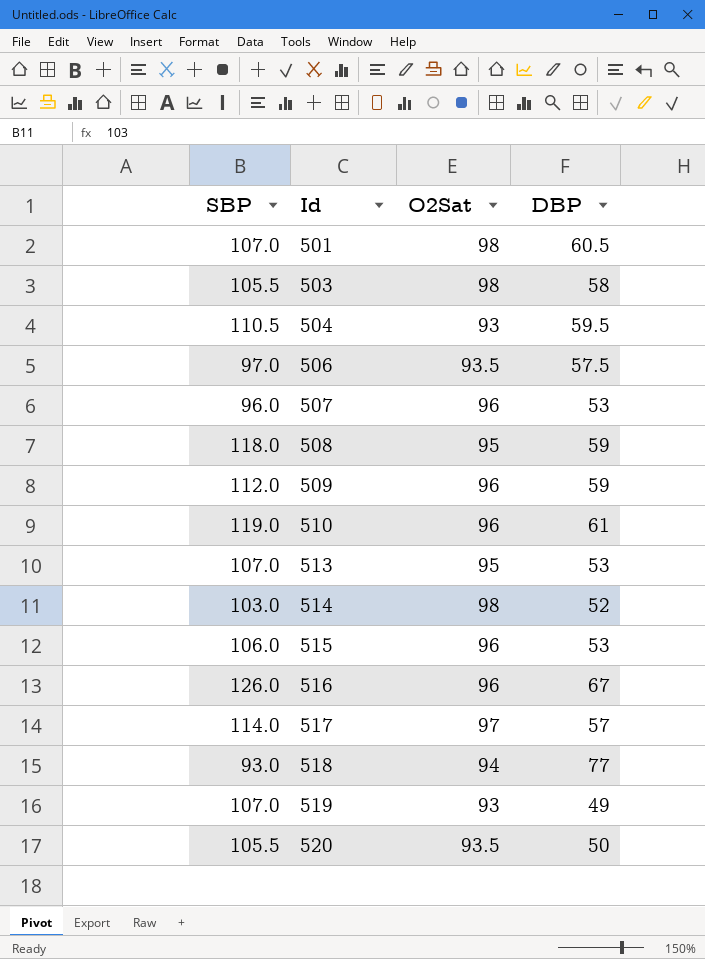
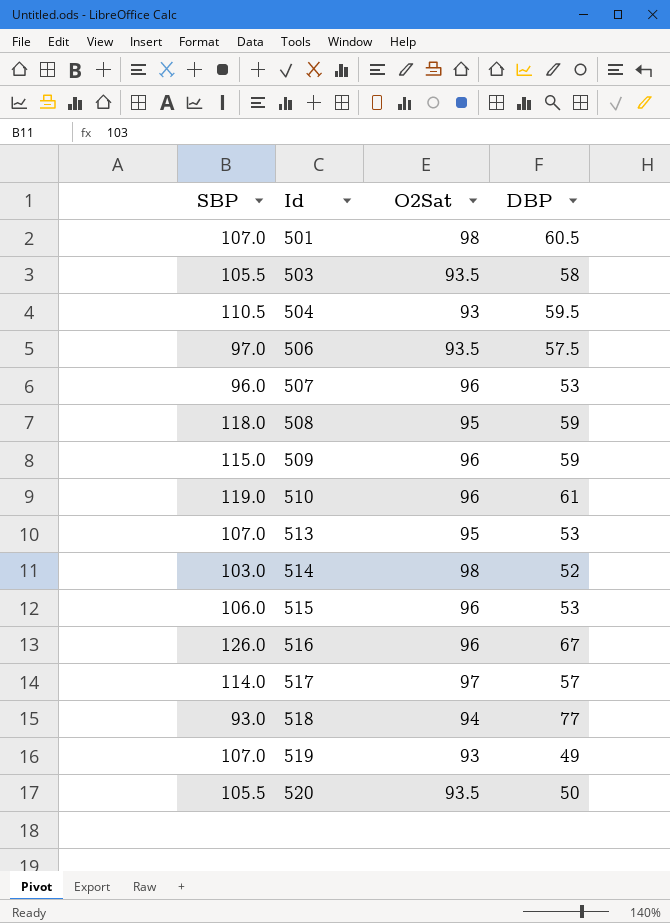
503 | O2Sat: 98 -> 93.5
509 | SBP: 112.0 -> 115.0

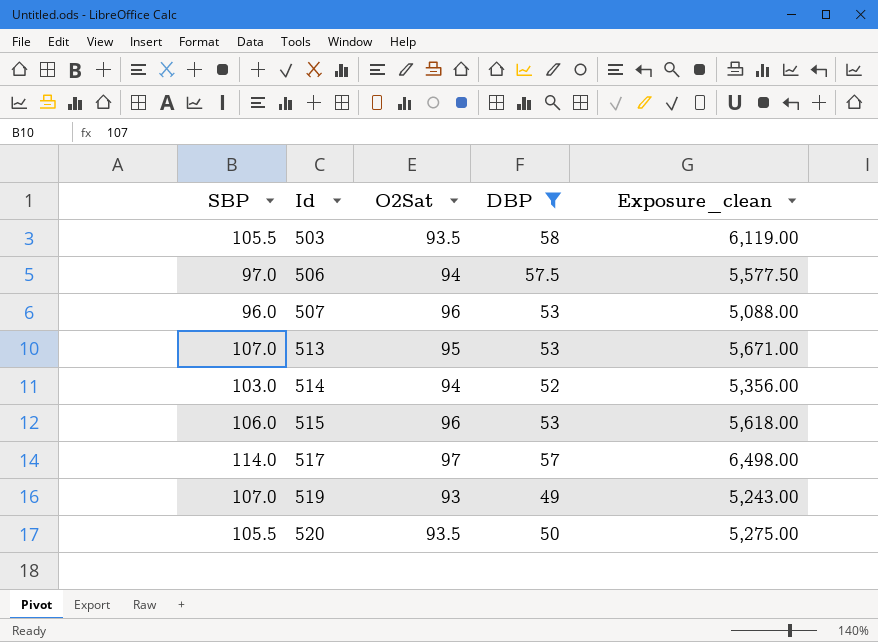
filter: none -> DBP <= 58
column Exposure_clean | formula: none -> [SBP] * [DBP]
506 | O2Sat: 93.5 -> 94
514 | O2Sat: 98 -> 94

